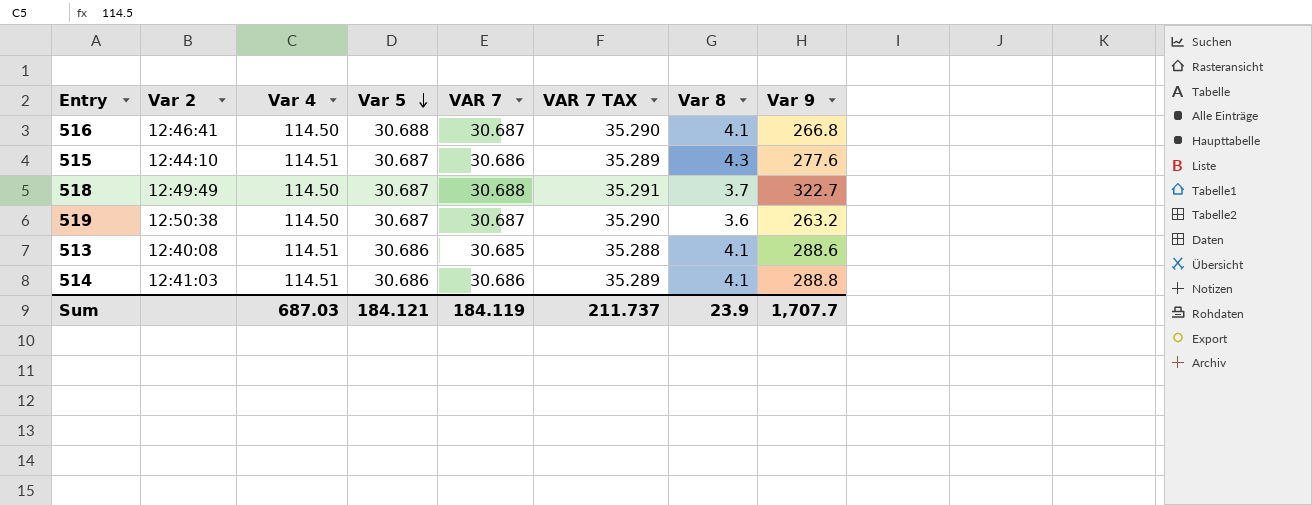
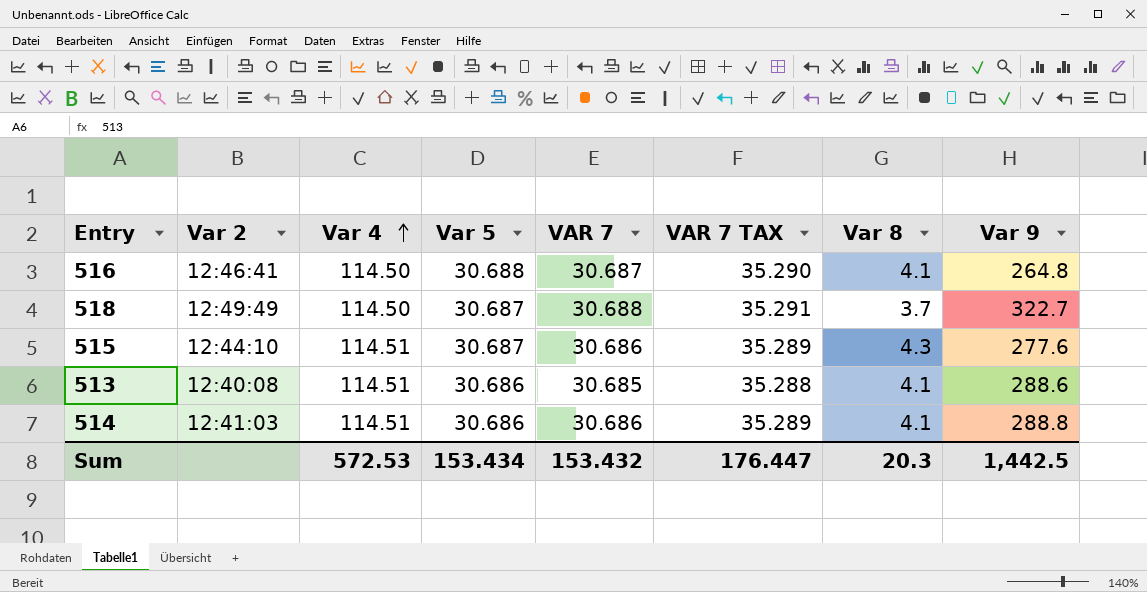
row order: Var 5 descending -> Var 4 ascending
row 519: 12:50:38 | 114.50 | 30.687 | 30.687 | 35.290 | 3.6 | 263.2 -> none
516 | Var 9: 266.8 -> 264.8
Sum | Var 4: 687.03 -> 572.53
Sum | Var 5: 184.121 -> 153.434
Sum | VAR 7: 184.119 -> 153.432
Sum | VAR 7 TAX: 211.737 -> 176.447
Sum | Var 8: 23.9 -> 20.3
Sum | Var 9: 1,707.7 -> 1,442.5

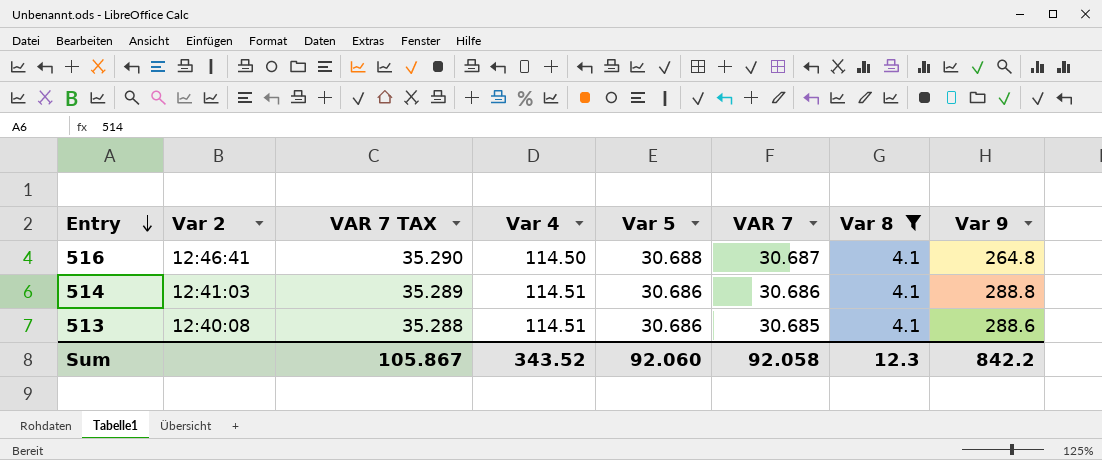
filter: none -> Var 8 = 4.1
row order: Var 4 ascending -> Entry descending
column VAR 7 TAX | position: 6 -> 3
Sum | VAR 7 TAX: 176.447 -> 105.867
Sum | Var 4: 572.53 -> 343.52
Sum | Var 5: 153.434 -> 92.060
Sum | VAR 7: 153.432 -> 92.058
Sum | Var 8: 20.3 -> 12.3
Sum | Var 9: 1,442.5 -> 842.2

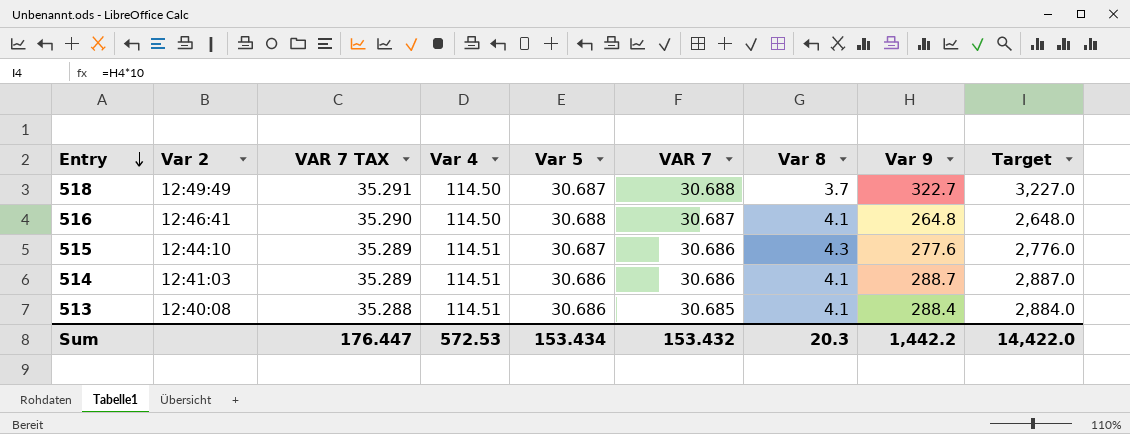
filter: Var 8 = 4.1 -> none
column Target | formula: none -> [Var 9] * 10
514 | Var 9: 288.8 -> 288.7
513 | Var 9: 288.6 -> 288.4
Sum | VAR 7 TAX: 105.867 -> 176.447
Sum | Var 4: 343.52 -> 572.53
Sum | Var 5: 92.060 -> 153.434
Sum | VAR 7: 92.058 -> 153.432
Sum | Var 8: 12.3 -> 20.3
Sum | Var 9: 842.2 -> 1,442.2

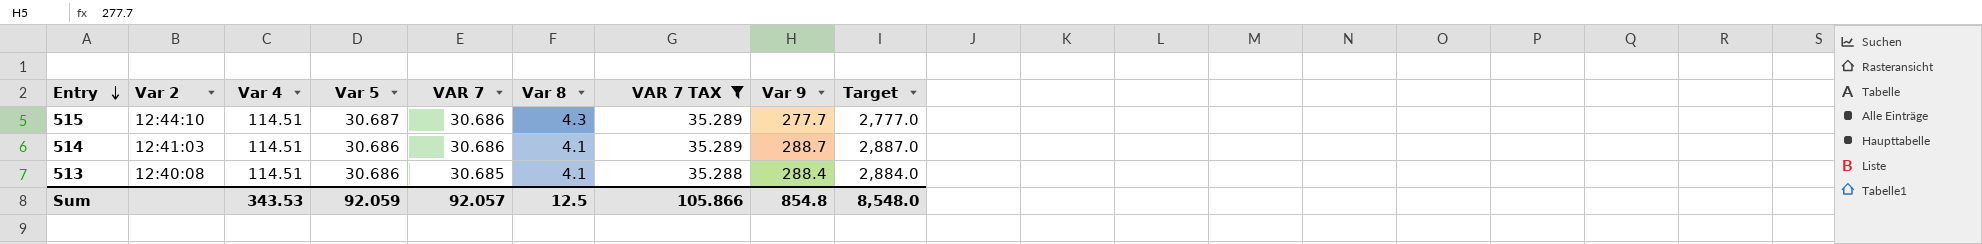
filter: none -> VAR 7 TAX <= 35.289
column VAR 7 TAX | position: 3 -> 7
515 | Var 9: 277.6 -> 277.7
515 | Target: 2,776.0 -> 2,777.0
Sum | Var 4: 572.53 -> 343.53
Sum | Var 5: 153.434 -> 92.059
Sum | VAR 7: 153.432 -> 92.057
Sum | Var 8: 20.3 -> 12.5
Sum | VAR 7 TAX: 176.447 -> 105.866
Sum | Var 9: 1,442.2 -> 854.8
Sum | Target: 14,422.0 -> 8,548.0

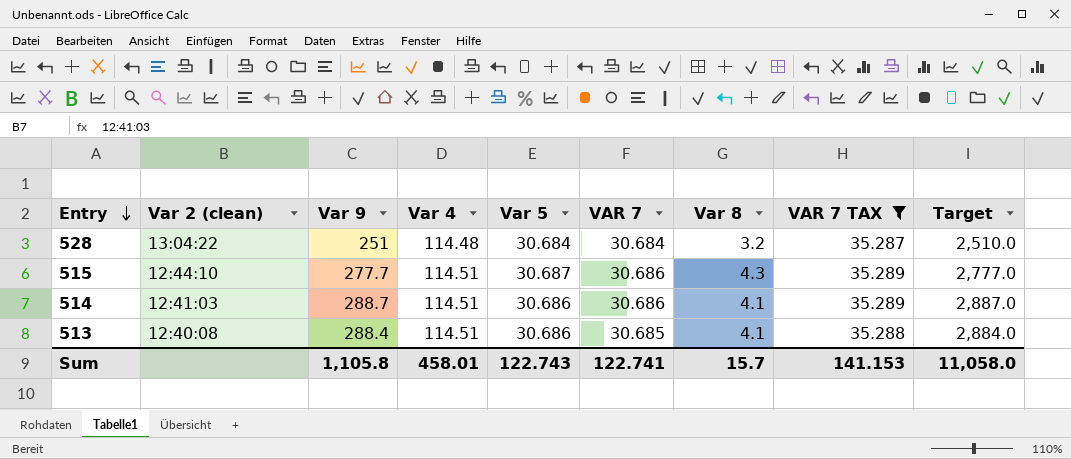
column name: Var 2 -> Var 2 (clean)
column Var 9 | position: 8 -> 3
row 528: none -> 13:04:22 | 251 | 114.48 | 30.684 | 30.684 | 3.2 | 35.287 | 2,510.0
Sum | Var 9: 854.8 -> 1,105.8
Sum | Var 4: 343.53 -> 458.01
Sum | Var 5: 92.059 -> 122.743
Sum | VAR 7: 92.057 -> 122.741
Sum | Var 8: 12.5 -> 15.7
Sum | VAR 7 TAX: 105.866 -> 141.153
Sum | Target: 8,548.0 -> 11,058.0

